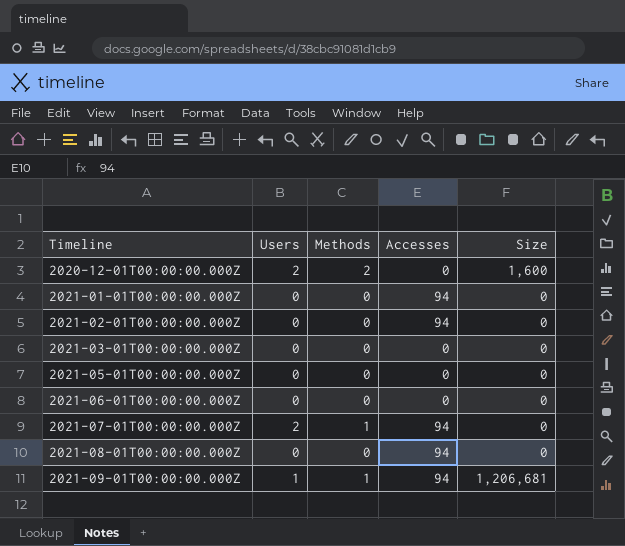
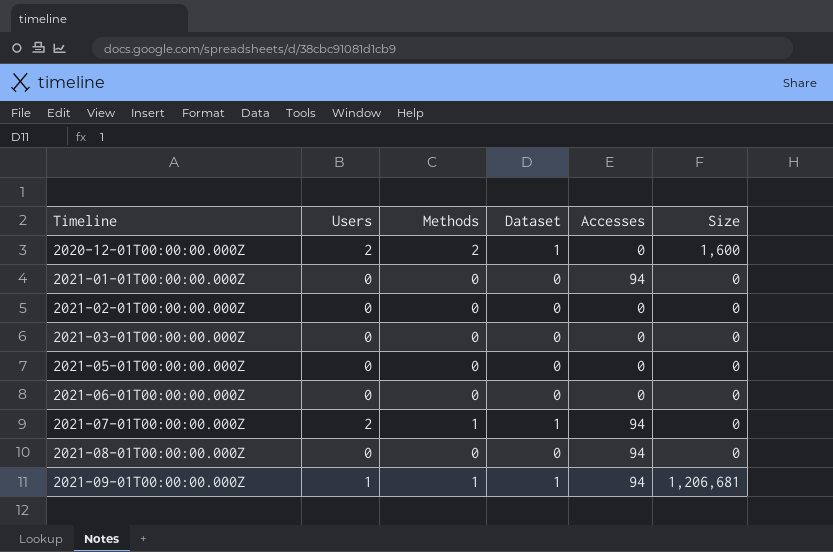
column Dataset | position: none -> 4
2021-02-01T00:00:00.000Z | Accesses: 94 -> 0

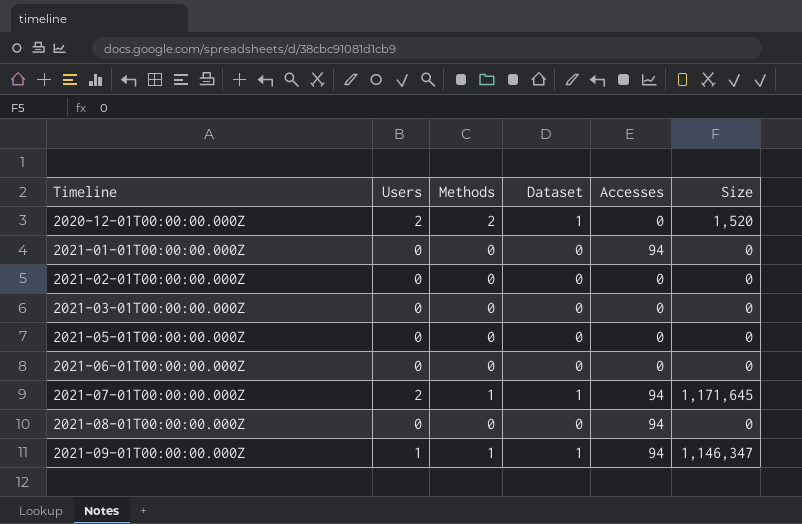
2020-12-01T00:00:00.000Z | Size: 1,600 -> 1,520
2021-07-01T00:00:00.000Z | Size: 0 -> 1,171,645
2021-09-01T00:00:00.000Z | Size: 1,206,681 -> 1,146,347

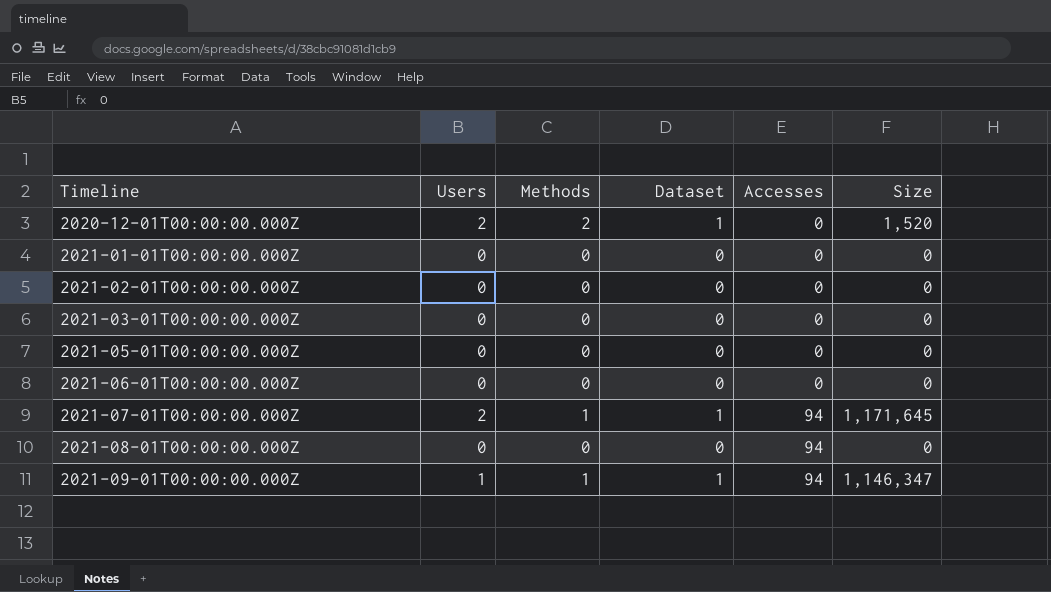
2021-01-01T00:00:00.000Z | Accesses: 94 -> 0

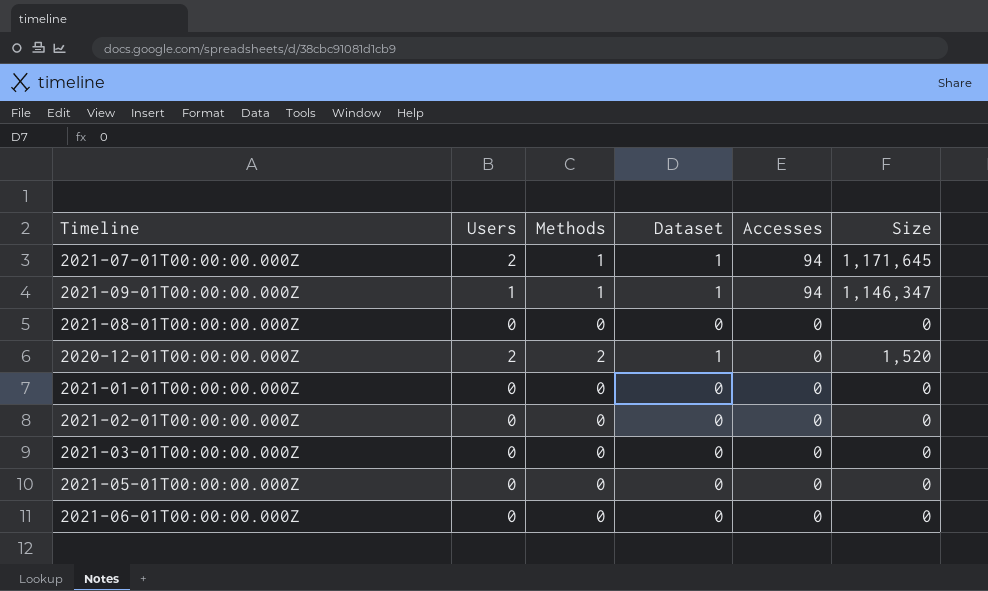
row order: Timeline ascending -> Accesses descending
2021-08-01T00:00:00.000Z | Accesses: 94 -> 0

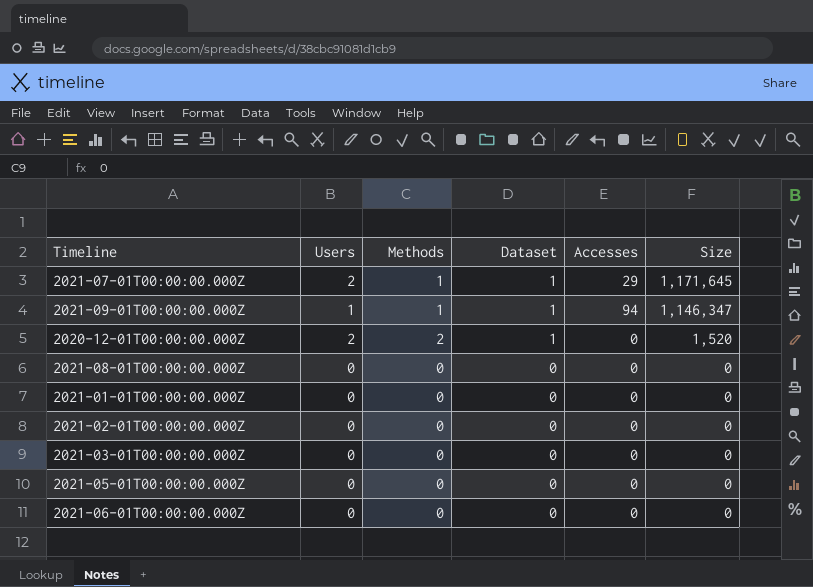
row order: Accesses descending -> Dataset descending
2021-07-01T00:00:00.000Z | Accesses: 94 -> 29

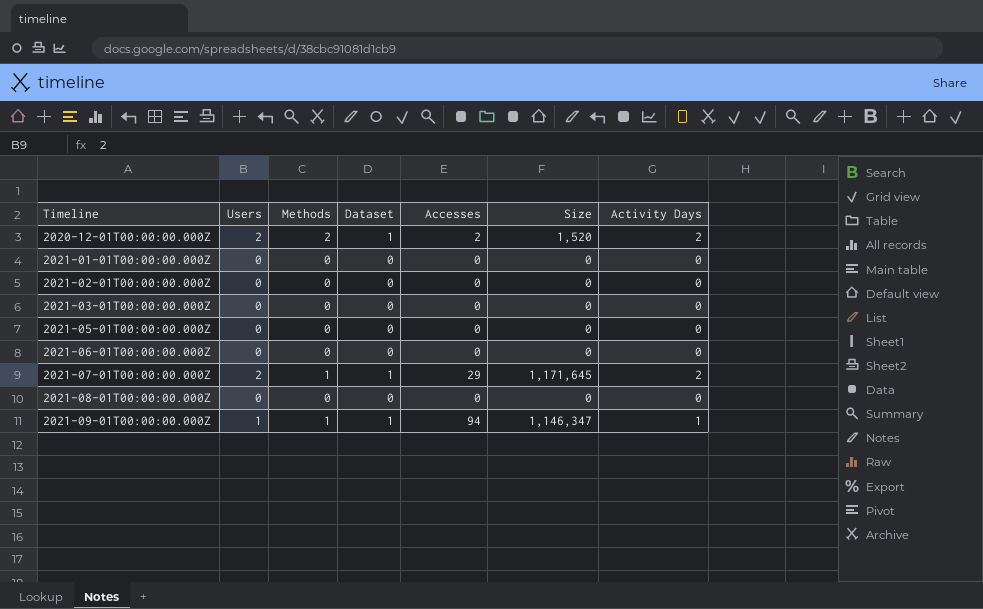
row order: Dataset descending -> Timeline ascending
column Activity Days | position: none -> 7
2020-12-01T00:00:00.000Z | Accesses: 0 -> 2

